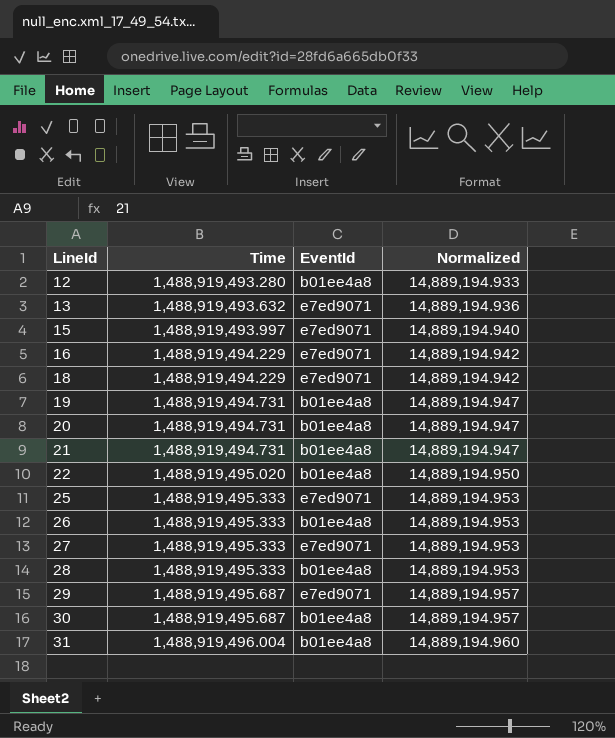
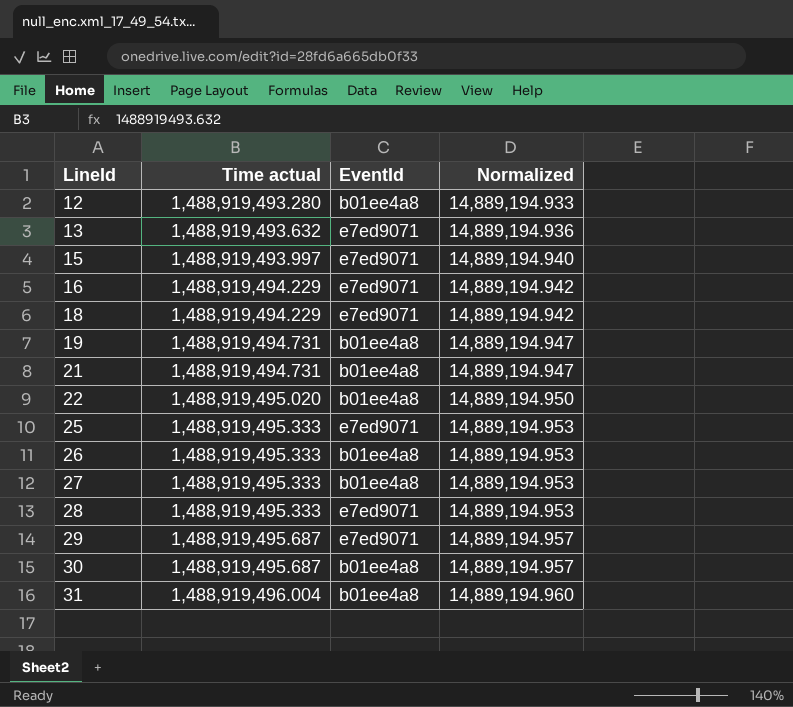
column name: Time -> Time actual
row 20: 1,488,919,494.731 | b01ee4a8 | 14,889,194.947 -> none
27 | EventId: e7ed9071 -> b01ee4a8
28 | EventId: b01ee4a8 -> e7ed9071

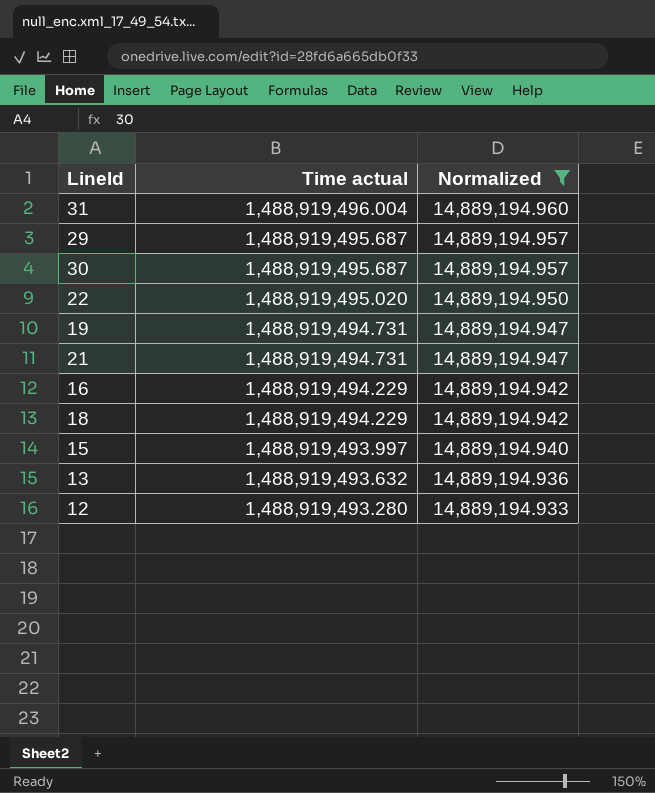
filter: none -> Normalized != 14,889,194.953
row order: LineId ascending -> Time actual descending
column EventId | position: 3 -> none

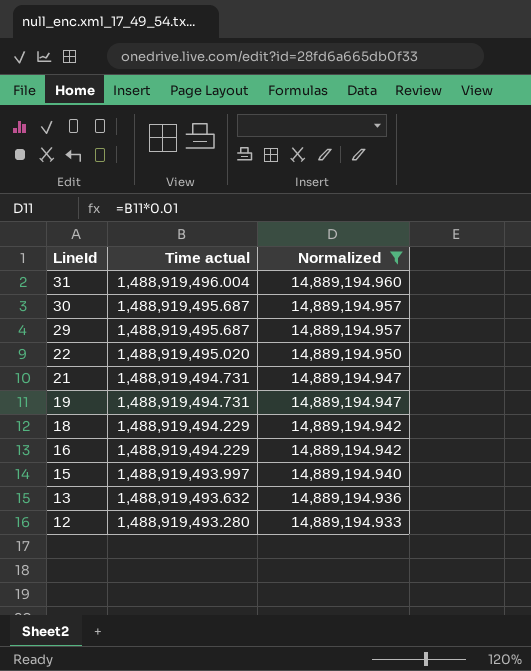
row order: Time actual descending -> LineId descending

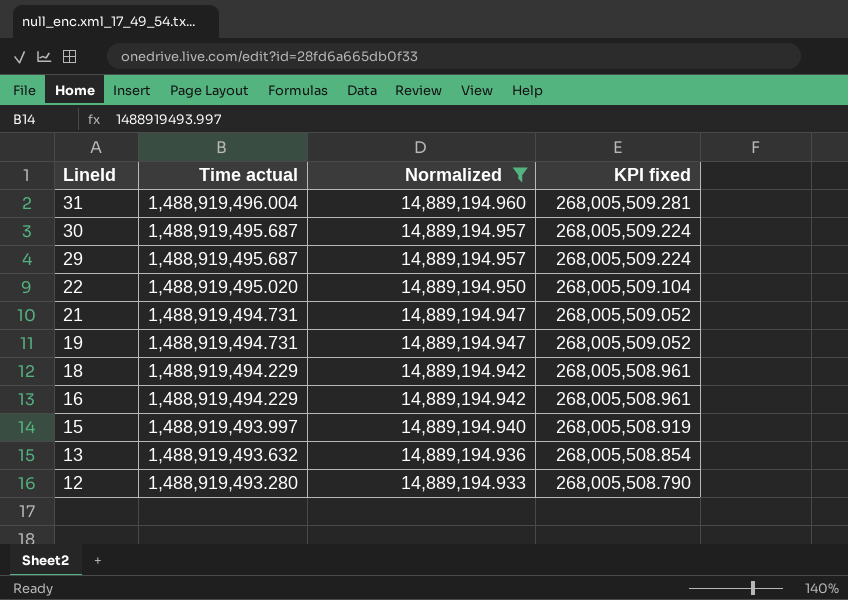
column KPI fixed | formula: none -> [Time actual] * 0.18

